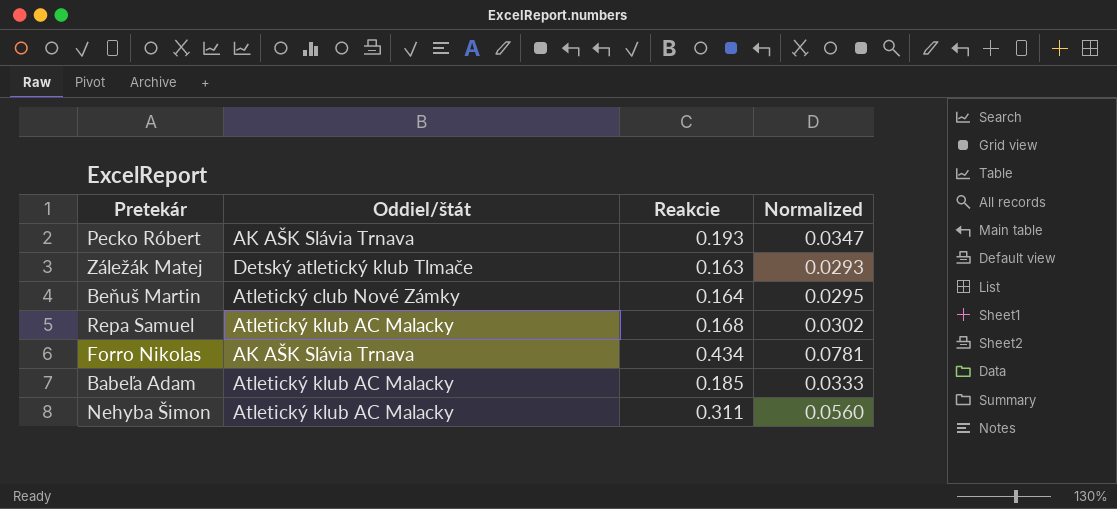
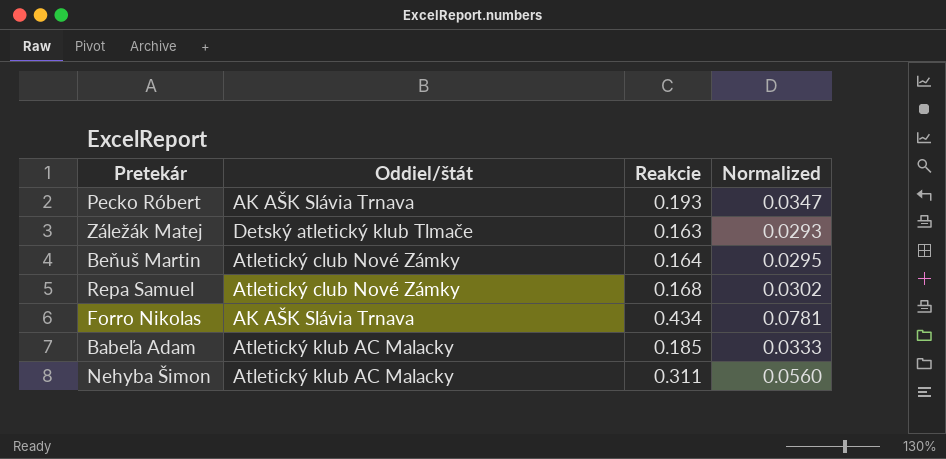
Repa Samuel | Oddiel/štát: Atletický klub AC Malacky -> Atletický club Nové Zámky

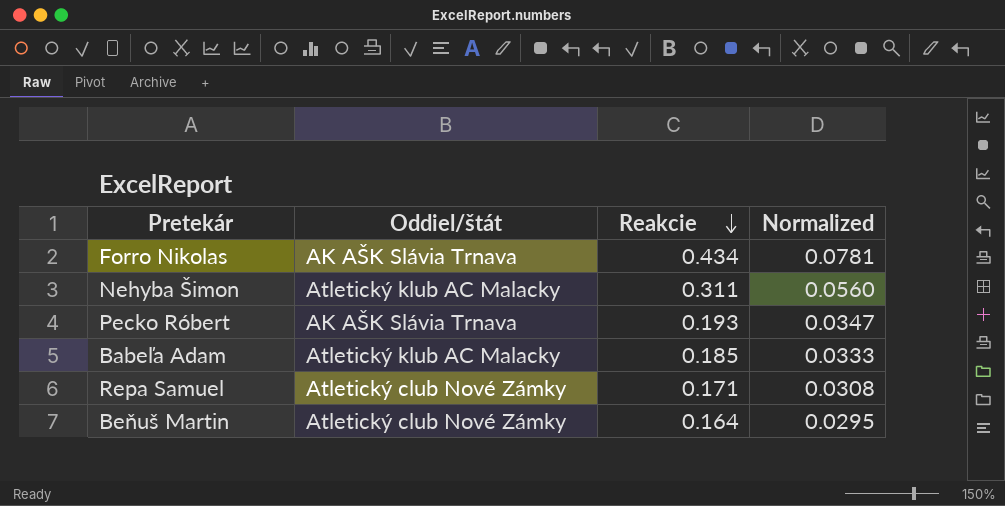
row order: none -> Reakcie descending
row Záležák Matej: Detský atletický klub Tlmače | 0.163 | 0.0293 -> none
Repa Samuel | Reakcie: 0.168 -> 0.171
Repa Samuel | Normalized: 0.0302 -> 0.0308

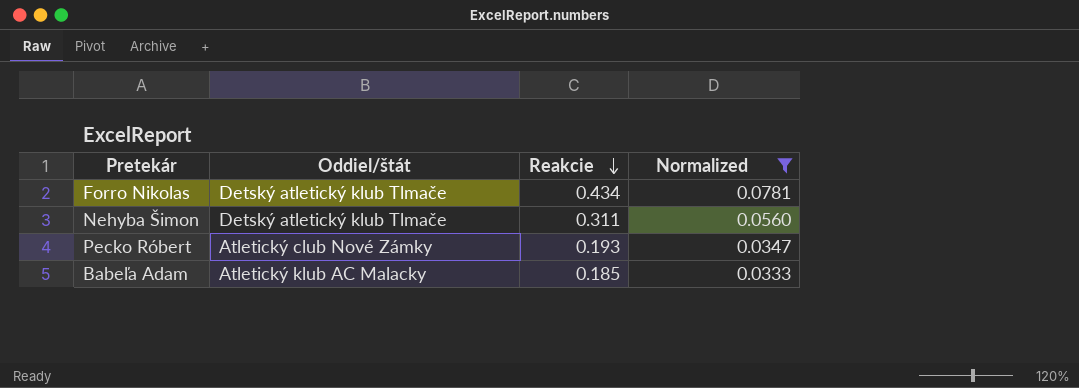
filter: none -> Normalized >= 0.0333
Forro Nikolas | Oddiel/štát: AK AŠK Slávia Trnava -> Detský atletický klub Tlmače
Nehyba Šimon | Oddiel/štát: Atletický klub AC Malacky -> Detský atletický klub Tlmače
Pecko Róbert | Oddiel/štát: AK AŠK Slávia Trnava -> Atletický club Nové Zámky

